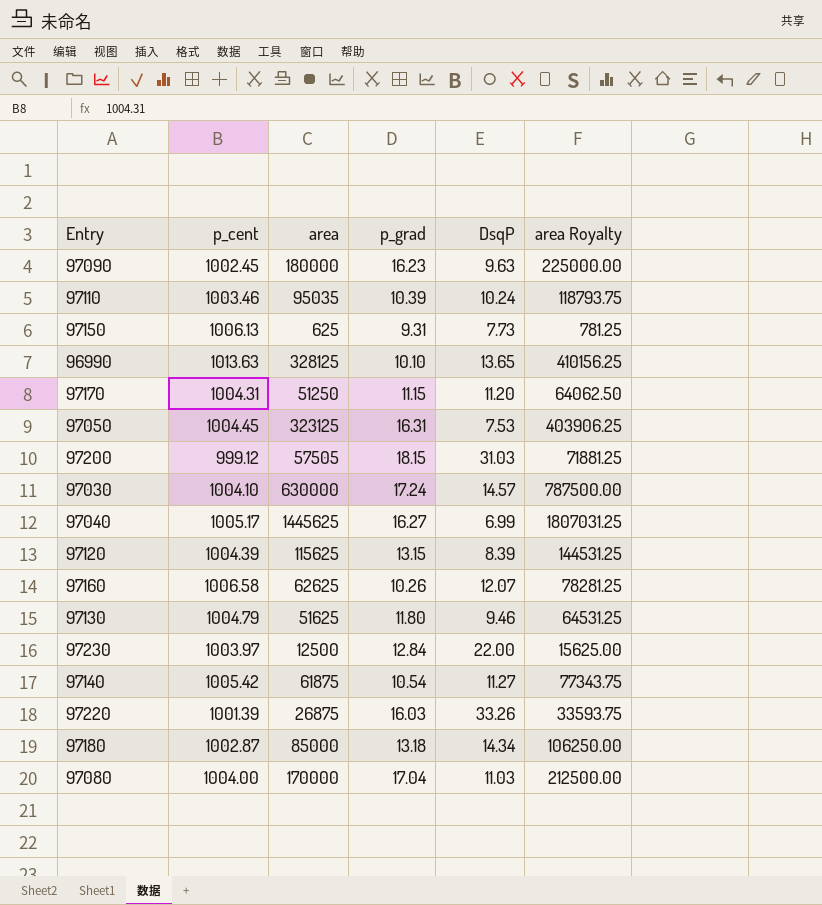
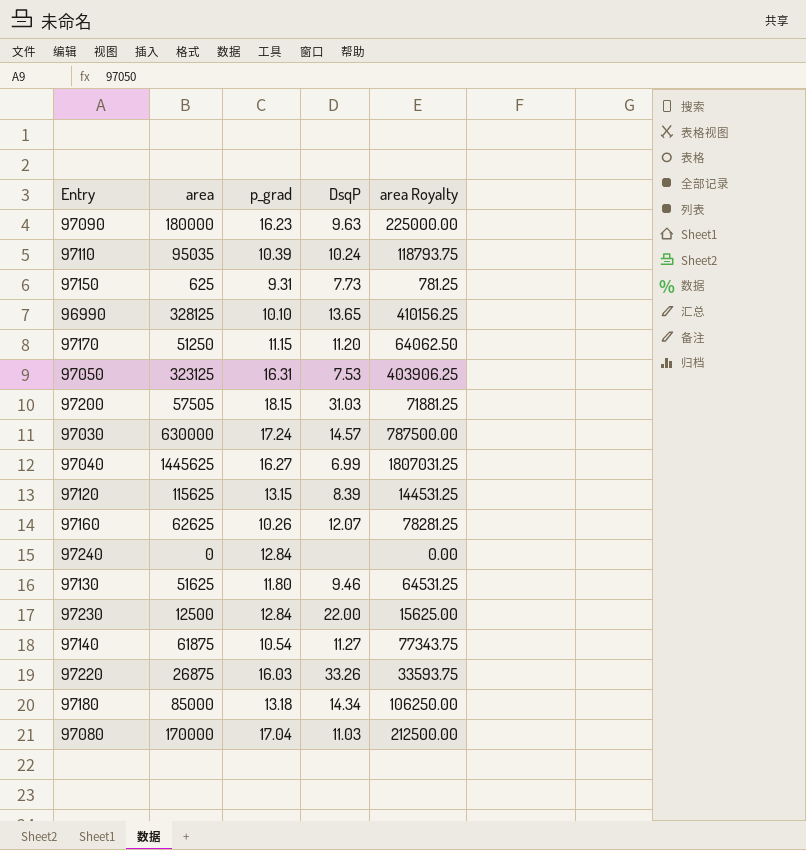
column p_cent | position: 2 -> none
row 97240: none -> 0 | 12.84 | none | 0.00

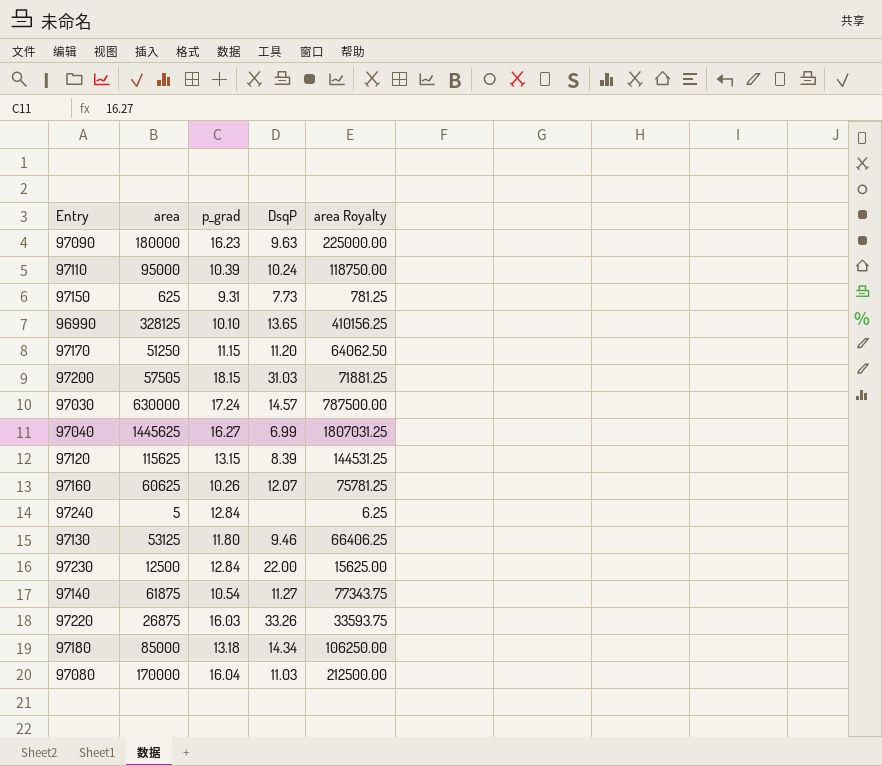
row 97050: 323125 | 16.31 | 7.53 | 403906.25 -> none
97110 | area: 95035 -> 95000
97110 | area Royalty: 118793.75 -> 118750.00
97160 | area: 62625 -> 60625
97160 | area Royalty: 78281.25 -> 75781.25
97240 | area: 0 -> 5
97240 | area Royalty: 0.00 -> 6.25
97130 | area: 51625 -> 53125
97130 | area Royalty: 64531.25 -> 66406.25
97080 | p_grad: 17.04 -> 16.04

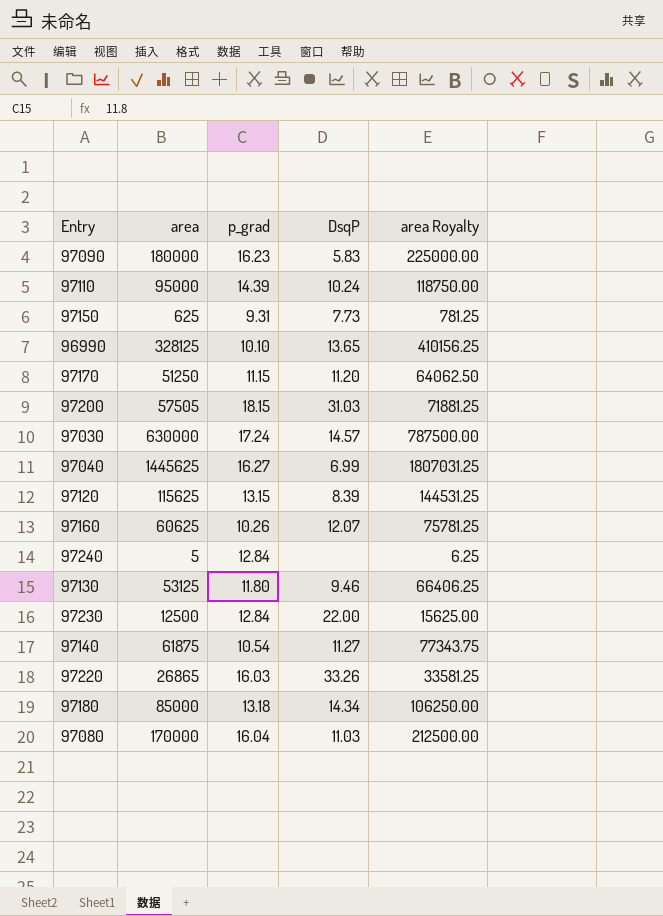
97090 | DsqP: 9.63 -> 5.83
97110 | p_grad: 10.39 -> 14.39
97220 | area: 26875 -> 26865
97220 | area Royalty: 33593.75 -> 33581.25

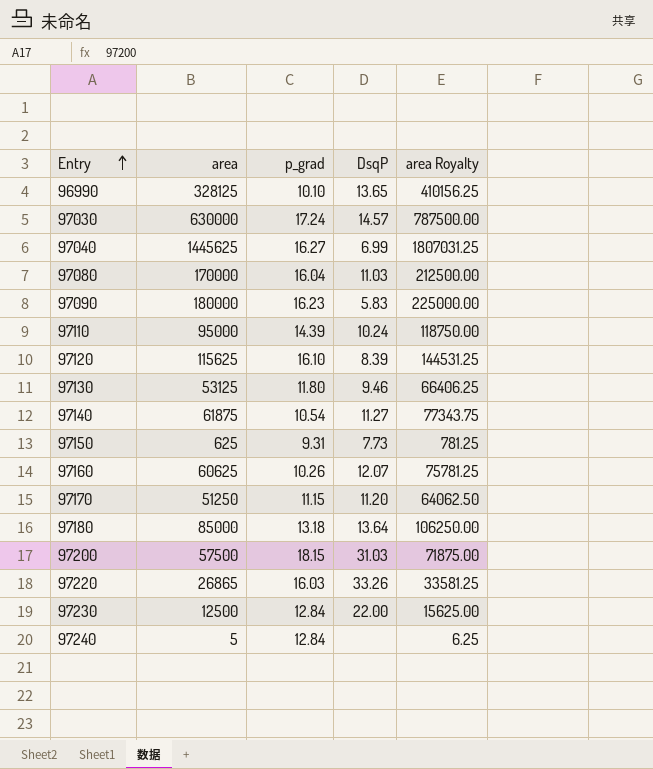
row order: none -> Entry ascending
97120 | p_grad: 13.15 -> 16.10
97180 | DsqP: 14.34 -> 13.64
97200 | area: 57505 -> 57500
97200 | area Royalty: 71881.25 -> 71875.00

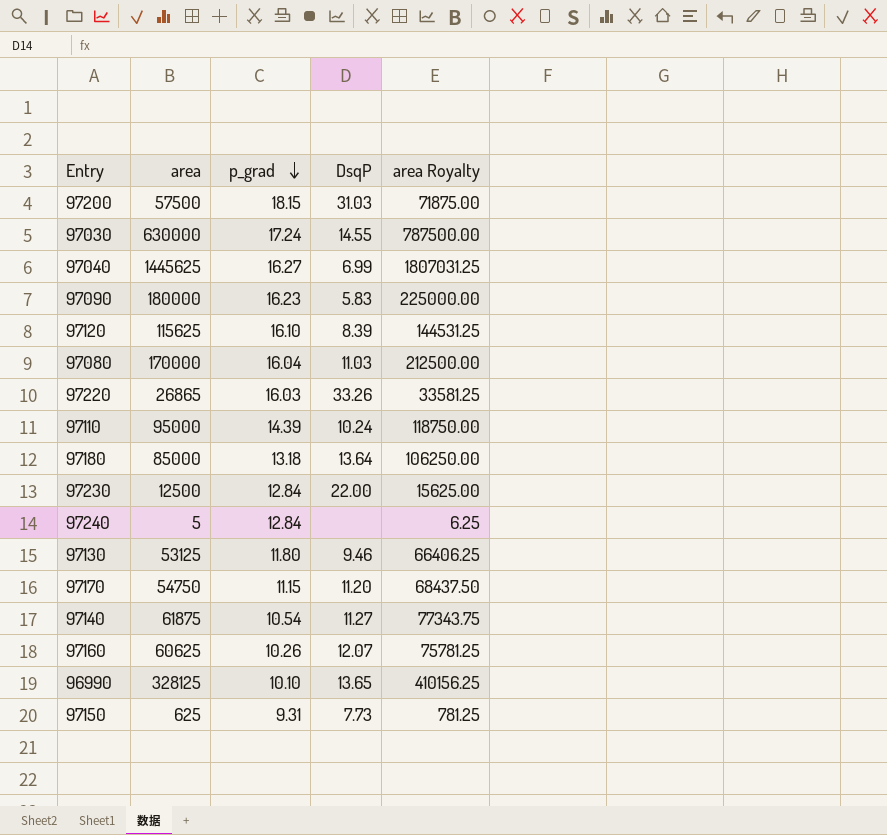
row order: Entry ascending -> p_grad descending
97030 | DsqP: 14.57 -> 14.55
97170 | area: 51250 -> 54750
97170 | area Royalty: 64062.50 -> 68437.50

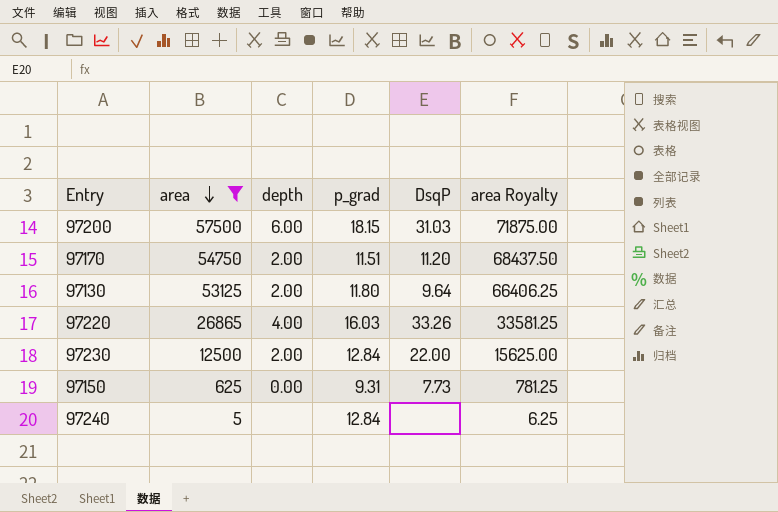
filter: none -> area <= 57500
row order: p_grad descending -> area descending
column depth | position: none -> 3
97170 | p_grad: 11.15 -> 11.51
97130 | DsqP: 9.46 -> 9.64

